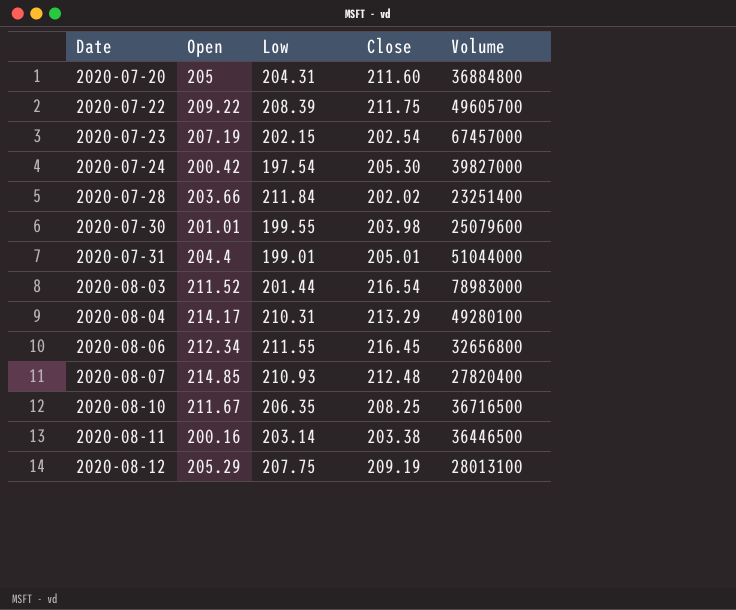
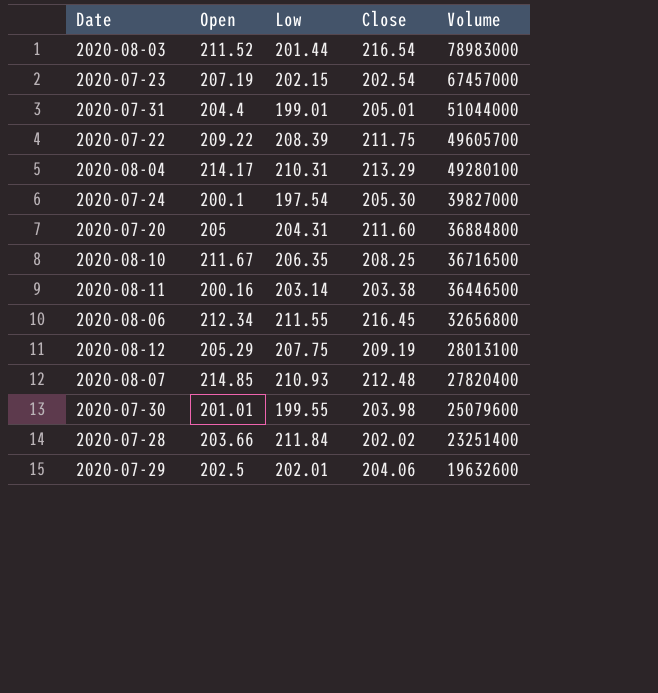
row order: Date ascending -> Volume descending
2020-07-24 | Open: 200.42 -> 200.1
row 2020-07-29: none -> 202.5 | 202.01 | 204.06 | 19632600

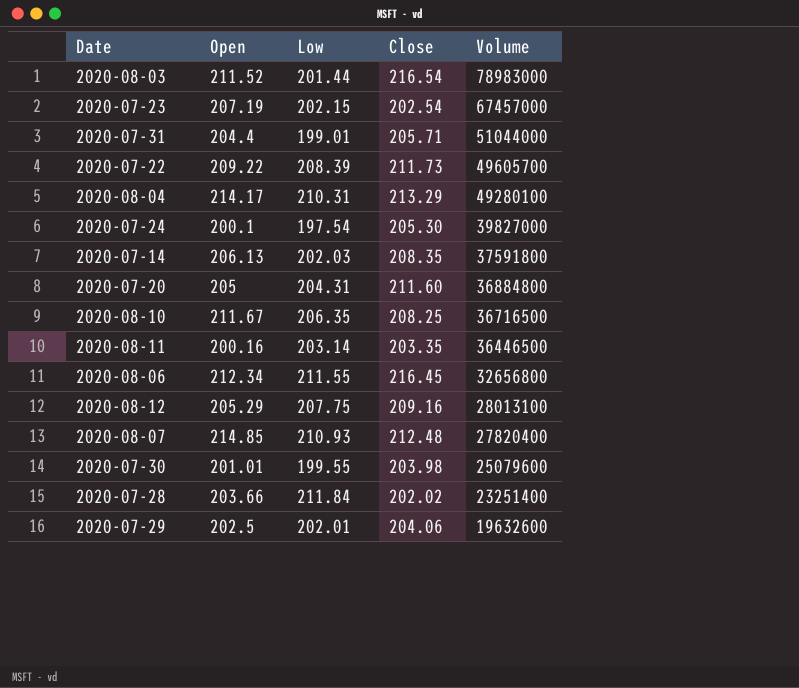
2020-07-31 | Close: 205.01 -> 205.71
2020-07-22 | Close: 211.75 -> 211.73
row 2020-07-14: none -> 206.13 | 202.03 | 208.35 | 37591800
2020-08-11 | Close: 203.38 -> 203.35
2020-08-12 | Close: 209.19 -> 209.16

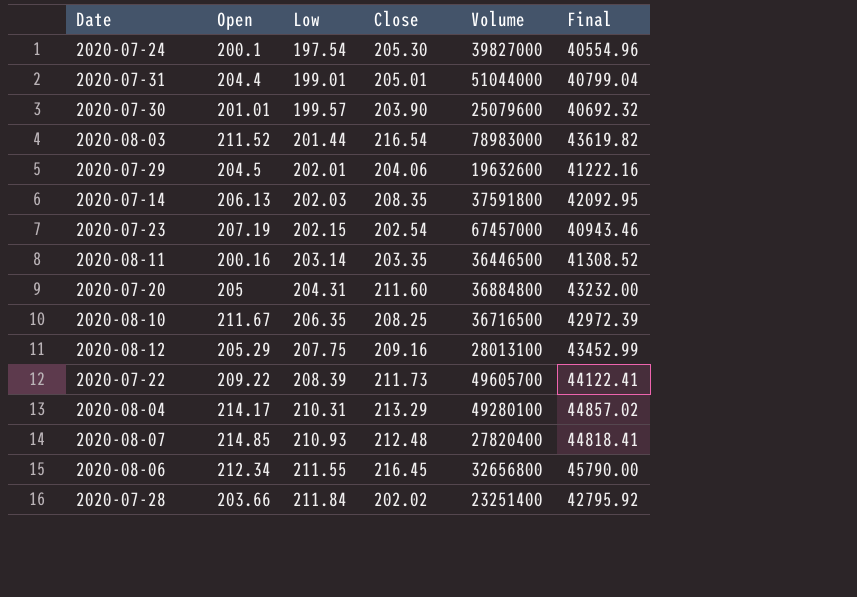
row order: Volume descending -> Low ascending
column Final | formula: none -> [Low] * [Close]
2020-07-31 | Close: 205.71 -> 205.01
2020-07-30 | Low: 199.55 -> 199.57
2020-07-30 | Close: 203.98 -> 203.90
2020-07-29 | Open: 202.5 -> 204.5

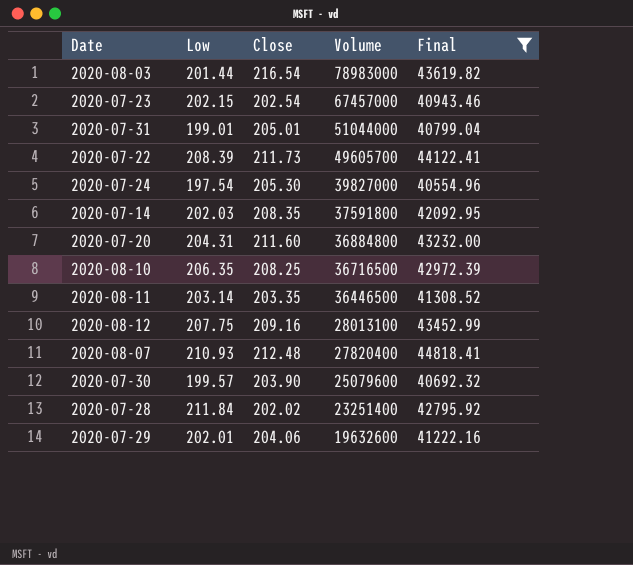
filter: none -> Final <= 44818.41
row order: Low ascending -> Volume descending
column Open | position: 2 -> none

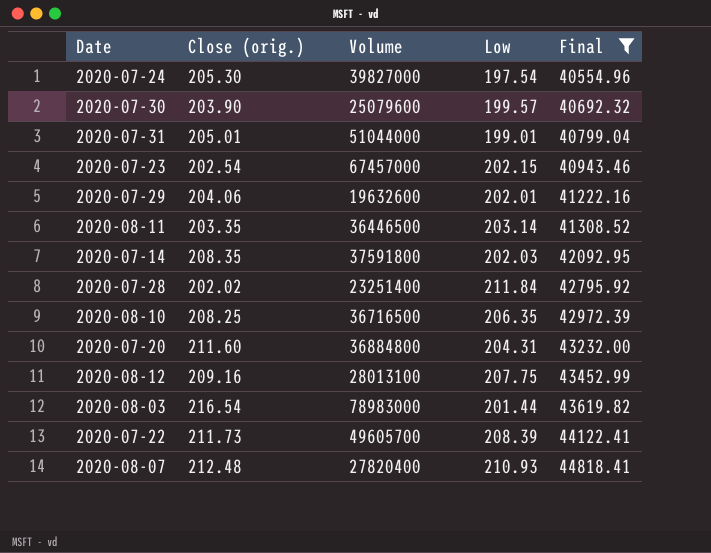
row order: Volume descending -> Final ascending
column name: Close -> Close (orig.)
column Low | position: 2 -> 4

